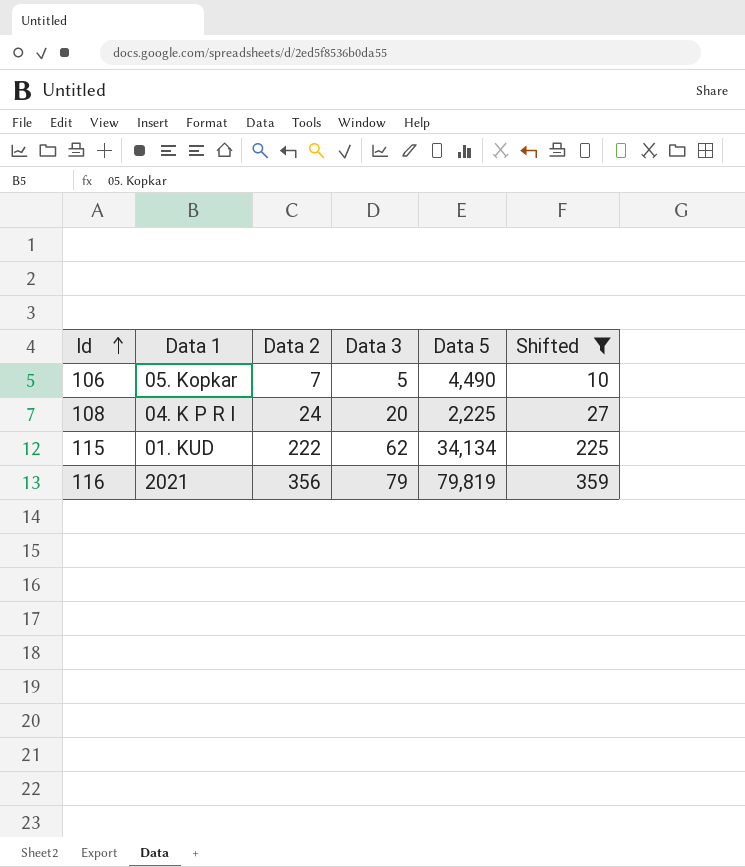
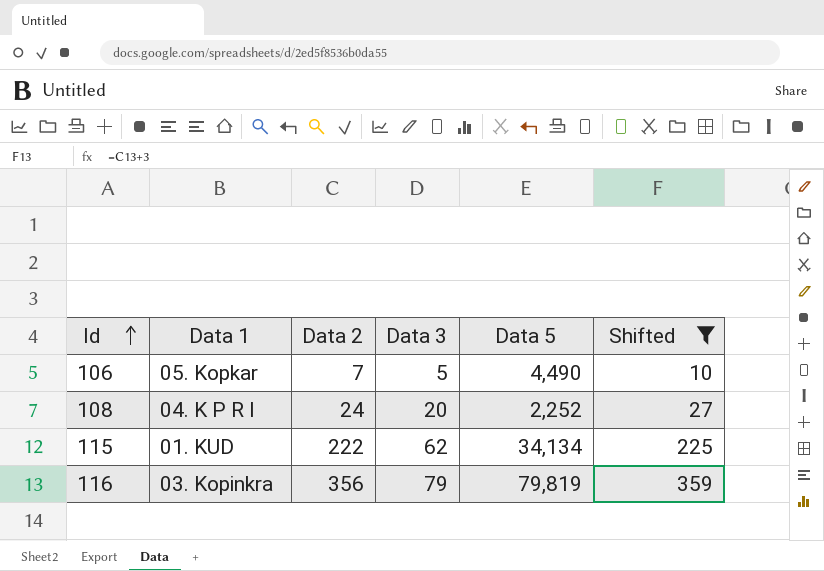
108 | Data 5: 2,225 -> 2,252
116 | Data 1: 2021 -> 03. Kopinkra

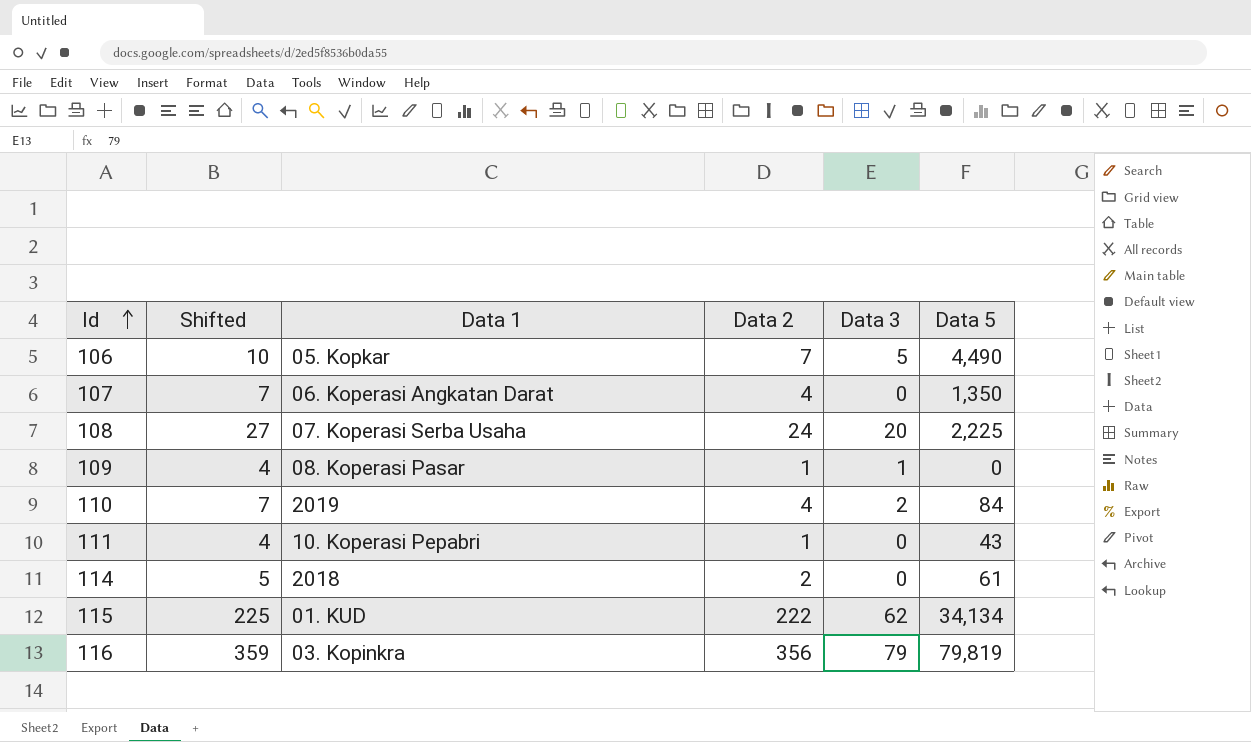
filter: Shifted >= 10 -> none
column Shifted | position: 6 -> 2
108 | Data 1: 04. K P R I -> 07. Koperasi Serba Usaha
108 | Data 5: 2,252 -> 2,225

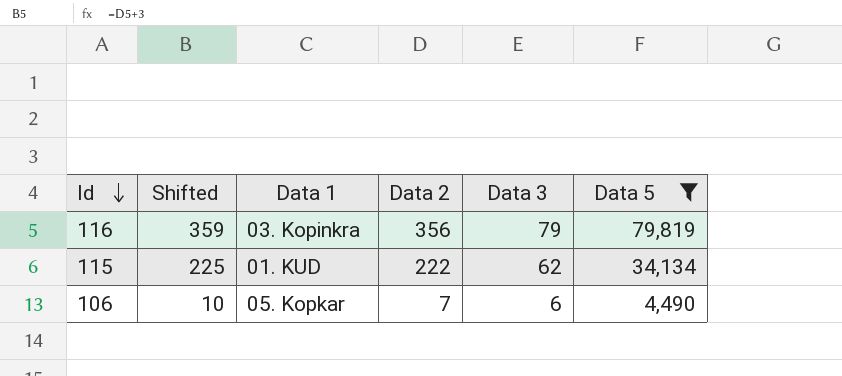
filter: none -> Data 5 >= 4,490
row order: Id ascending -> Id descending
106 | Data 3: 5 -> 6

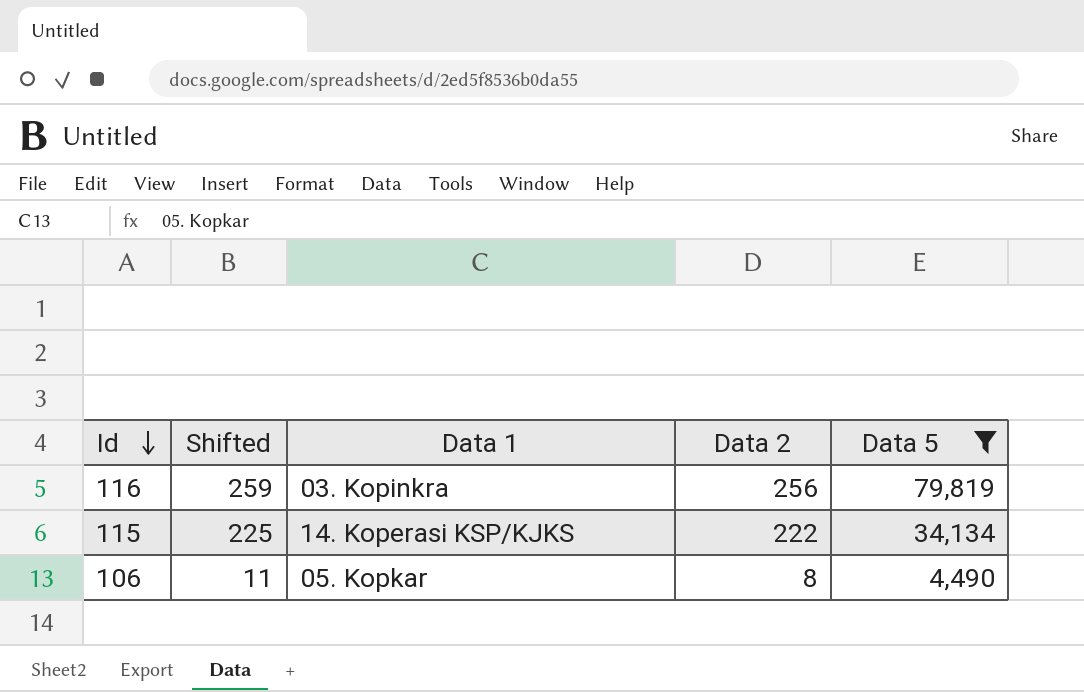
column Data 3 | position: 5 -> none
116 | Shifted: 359 -> 259
116 | Data 2: 356 -> 256
115 | Data 1: 01. KUD -> 14. Koperasi KSP/KJKS
106 | Shifted: 10 -> 11
106 | Data 2: 7 -> 8

